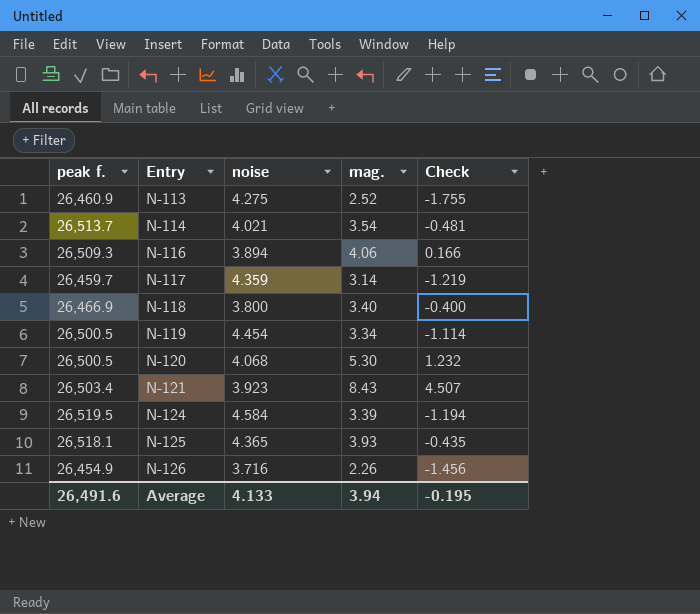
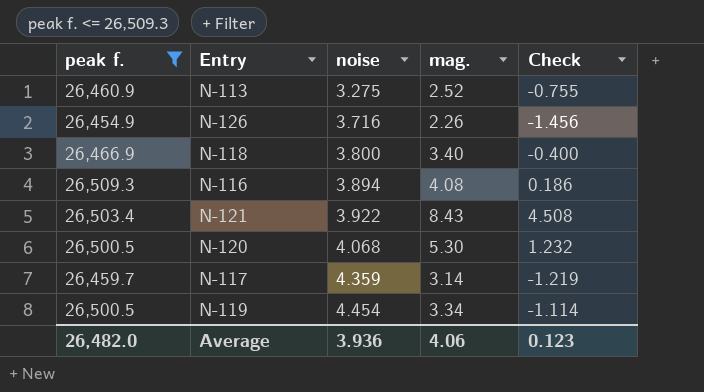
filter: none -> peak f. <= 26,509.3
row order: Entry ascending -> noise ascending
N-113 | noise: 4.275 -> 3.275
N-113 | Check: -1.755 -> -0.755
N-116 | mag.: 4.06 -> 4.08
N-116 | Check: 0.166 -> 0.186
N-121 | noise: 3.923 -> 3.922
N-121 | Check: 4.507 -> 4.508
Average | peak f.: 26,491.6 -> 26,482.0
Average | noise: 4.133 -> 3.936
Average | mag.: 3.94 -> 4.06
Average | Check: -0.195 -> 0.123

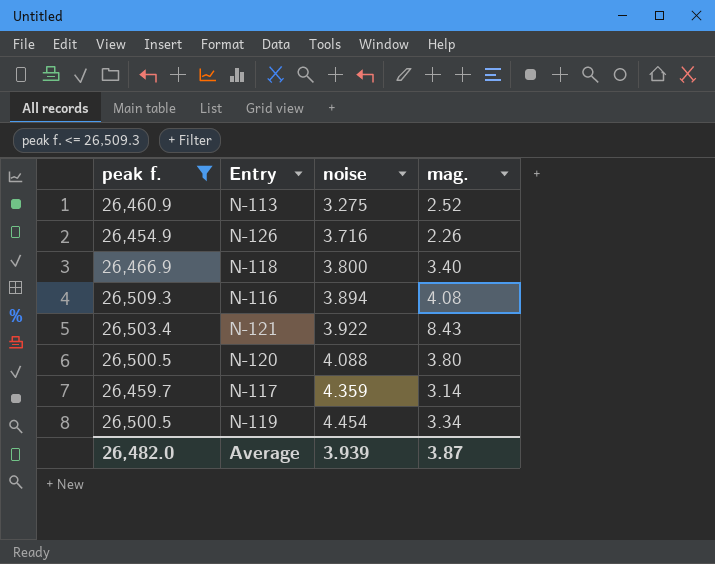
column Check | formula: [mag.] - [noise] -> none
N-120 | noise: 4.068 -> 4.088
N-120 | mag.: 5.30 -> 3.80
Average | noise: 3.936 -> 3.939
Average | mag.: 4.06 -> 3.87

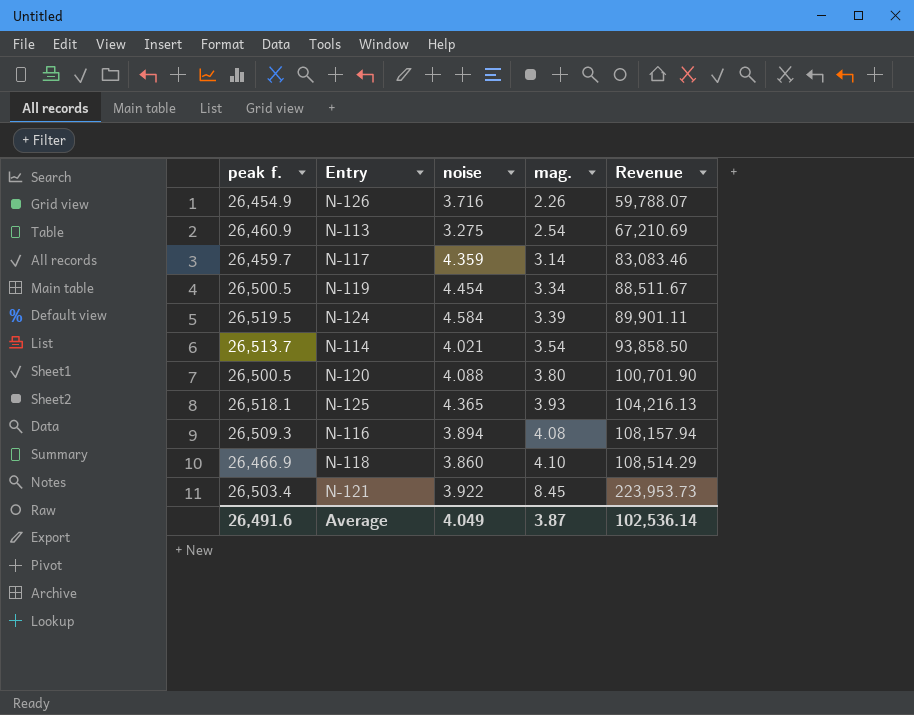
filter: peak f. <= 26,509.3 -> none
row order: noise ascending -> mag. ascending
column Revenue | formula: none -> [peak f.] * [mag.]
N-113 | mag.: 2.52 -> 2.54
N-118 | noise: 3.800 -> 3.860
N-118 | mag.: 3.40 -> 4.10
N-121 | mag.: 8.43 -> 8.45
Average | peak f.: 26,482.0 -> 26,491.6
Average | noise: 3.939 -> 4.049

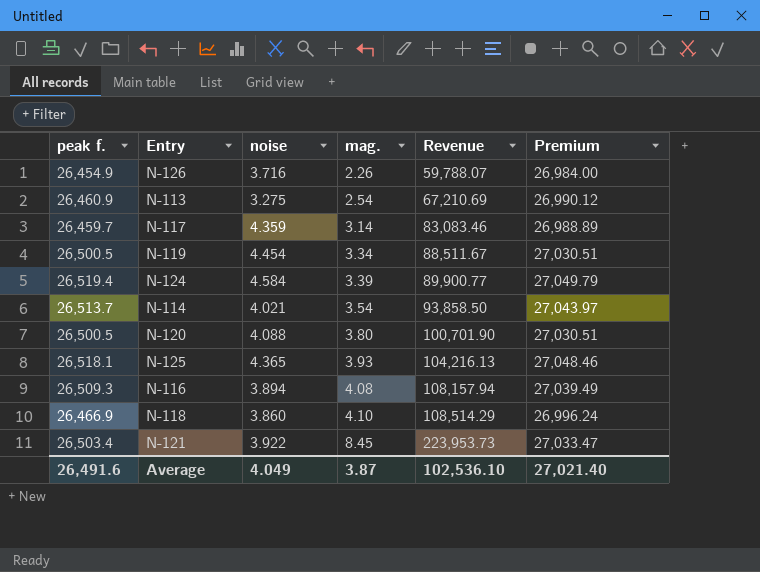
column Premium | formula: none -> [peak f.] * 1.02
N-124 | peak f.: 26,519.5 -> 26,519.4
N-124 | Revenue: 89,901.11 -> 89,900.77
Average | Revenue: 102,536.14 -> 102,536.10

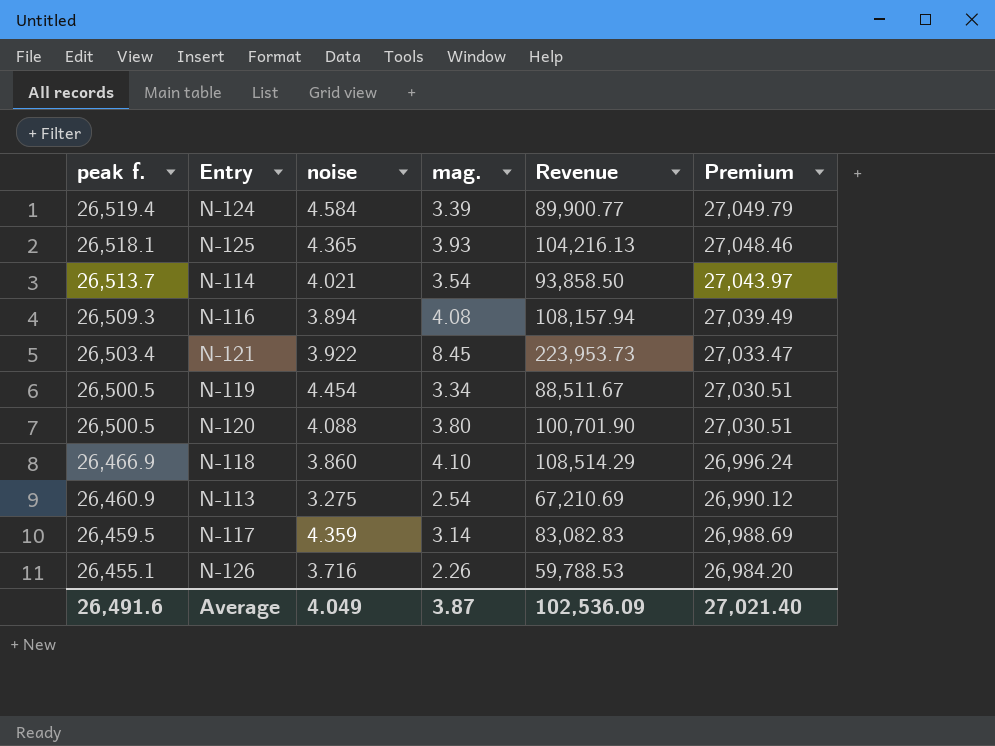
row order: mag. ascending -> peak f. descending
N-117 | peak f.: 26,459.7 -> 26,459.5
N-117 | Revenue: 83,083.46 -> 83,082.83
N-117 | Premium: 26,988.89 -> 26,988.69
N-126 | peak f.: 26,454.9 -> 26,455.1
N-126 | Revenue: 59,788.07 -> 59,788.53
N-126 | Premium: 26,984.00 -> 26,984.20
Average | Revenue: 102,536.10 -> 102,536.09

